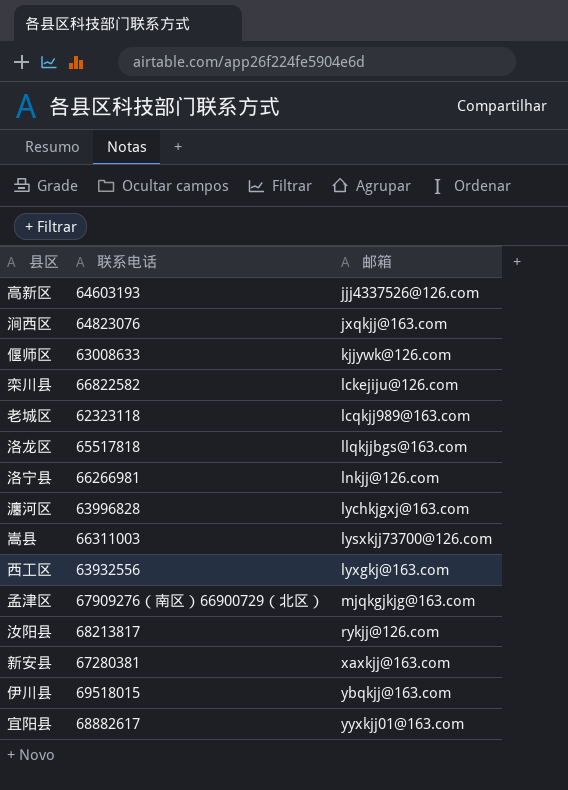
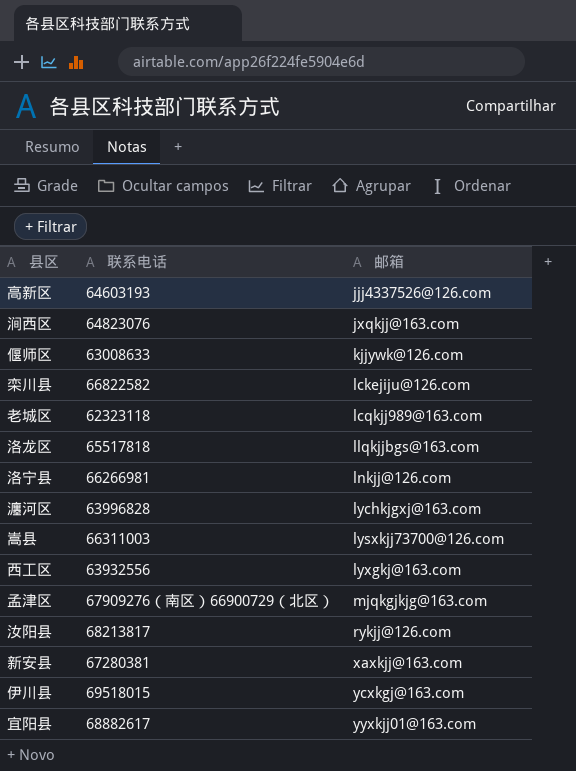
伊川县 | 邮箱: ybqkjj@163.com -> ycxkgj@163.com

